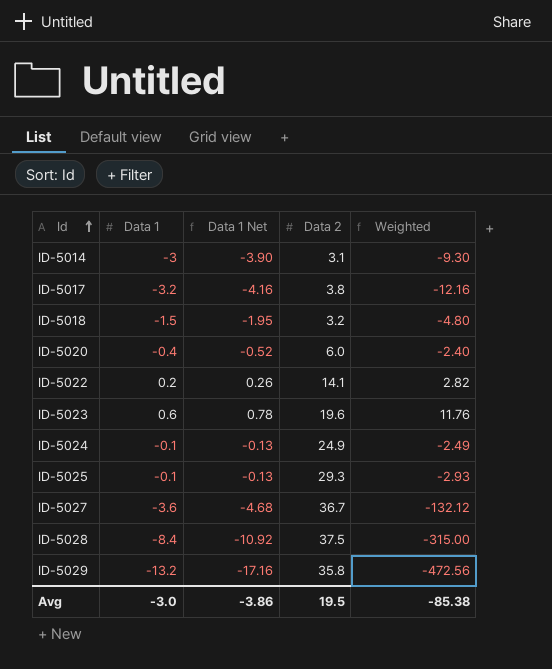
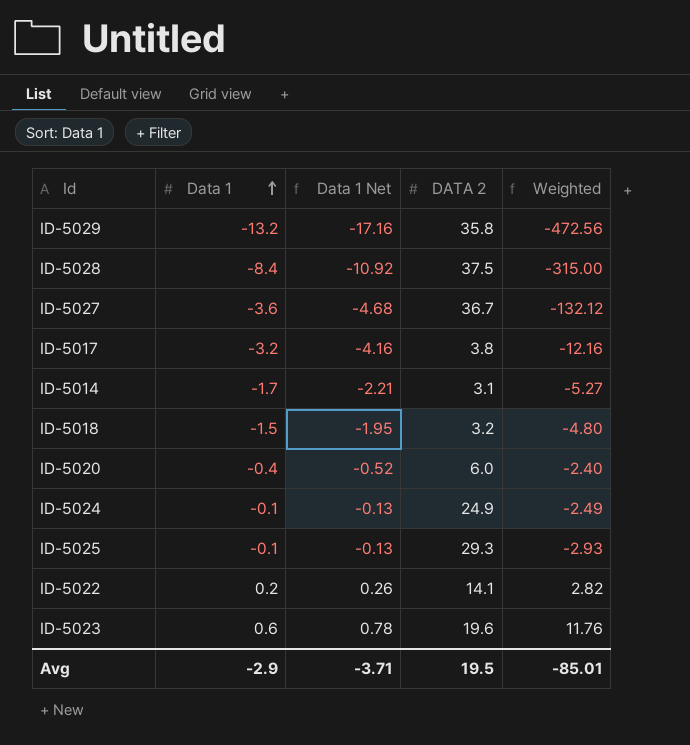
row order: Id ascending -> Data 1 ascending
column name: Data 2 -> DATA 2
ID-5014 | Data 1: -3 -> -1.7
ID-5014 | Data 1 Net: -3.90 -> -2.21
ID-5014 | Weighted: -9.30 -> -5.27
Avg | Data 1: -3.0 -> -2.9
Avg | Data 1 Net: -3.86 -> -3.71
Avg | Weighted: -85.38 -> -85.01

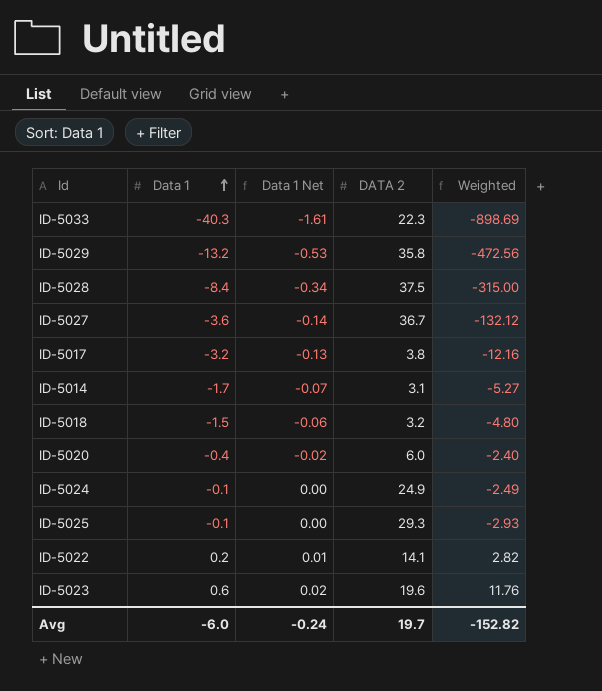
column Data 1 Net | formula: [Data 1] * 1.3 -> [Data 1] * 0.04
row ID-5033: none -> -40.3 | -1.61 | 22.3 | -898.69
Avg | Data 1: -2.9 -> -6.0
Avg | Data 1 Net: -3.71 -> -0.24
Avg | DATA 2: 19.5 -> 19.7
Avg | Weighted: -85.01 -> -152.82

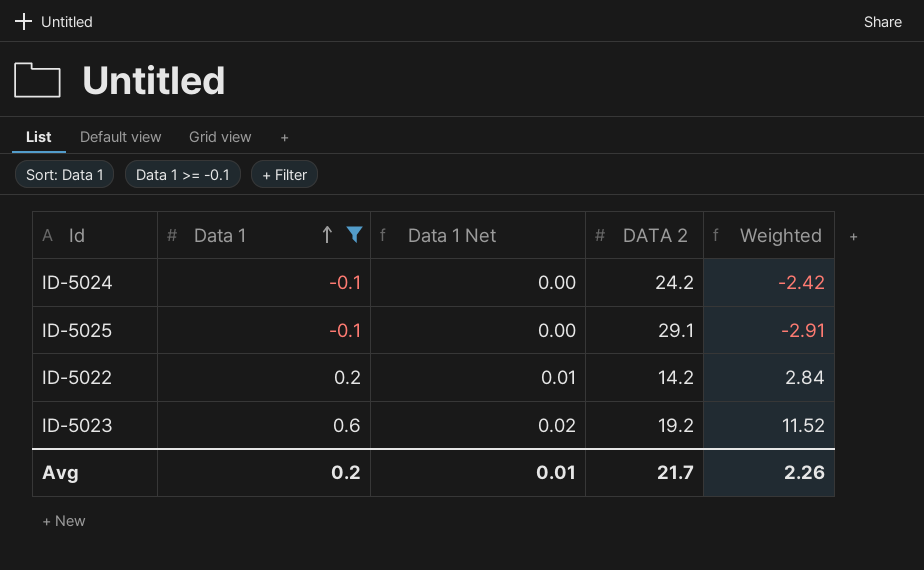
filter: none -> Data 1 >= -0.1
ID-5024 | DATA 2: 24.9 -> 24.2
ID-5024 | Weighted: -2.49 -> -2.42
ID-5025 | DATA 2: 29.3 -> 29.1
ID-5025 | Weighted: -2.93 -> -2.91
ID-5022 | DATA 2: 14.1 -> 14.2
ID-5022 | Weighted: 2.82 -> 2.84
ID-5023 | DATA 2: 19.6 -> 19.2
ID-5023 | Weighted: 11.76 -> 11.52
Avg | Data 1: -6.0 -> 0.2
Avg | Data 1 Net: -0.24 -> 0.01
Avg | DATA 2: 19.7 -> 21.7
Avg | Weighted: -152.82 -> 2.26

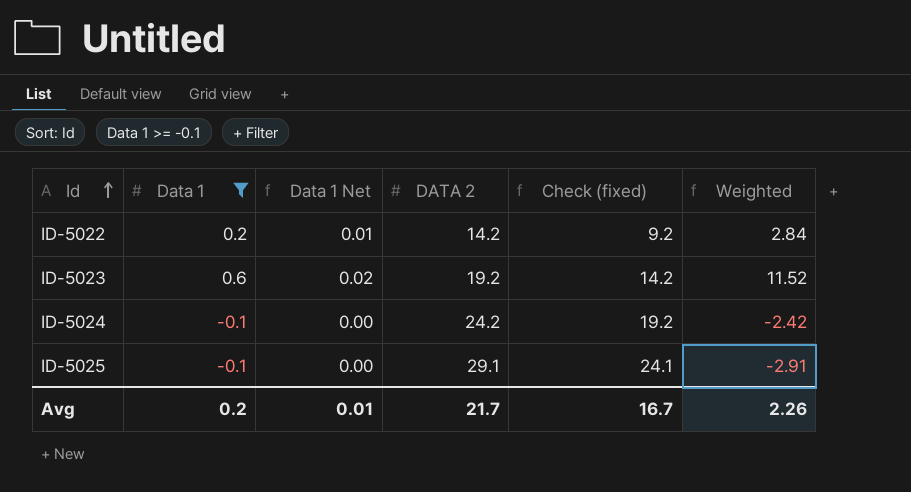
row order: Data 1 ascending -> Id ascending
column Check (fixed) | formula: none -> [DATA 2] - 5

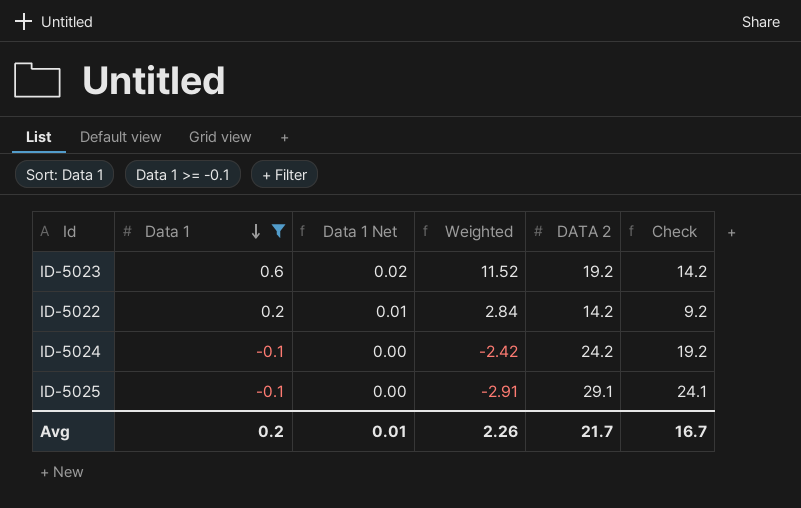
row order: Id ascending -> Data 1 descending
column Weighted | position: 6 -> 4
column name: Check (fixed) -> Check

